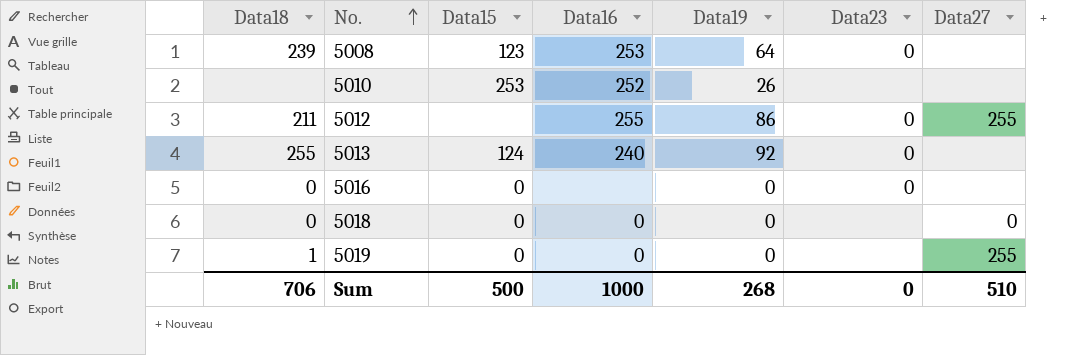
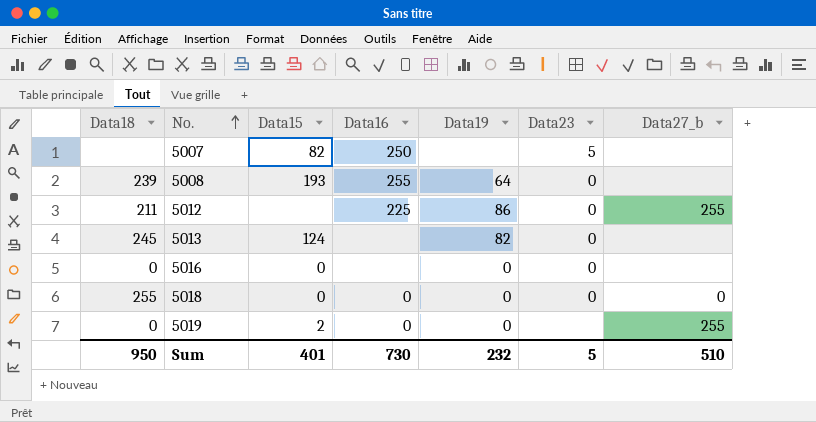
column name: Data27 -> Data27_b
row 5010: none | 253 | 252 | 26 | none | none -> none
row 5007: none -> none | 82 | 250 | none | 5 | none
5008 | Data15: 123 -> 193
5008 | Data16: 253 -> 255
5012 | Data16: 255 -> 225
5013 | Data18: 255 -> 245
5013 | Data16: 240 -> none
5013 | Data19: 92 -> 82
5018 | Data18: 0 -> 255
5018 | Data23: none -> 0
5019 | Data18: 1 -> 0
5019 | Data15: 0 -> 2
Sum | Data18: 706 -> 950
Sum | Data15: 500 -> 401
Sum | Data16: 1000 -> 730
Sum | Data19: 268 -> 232
Sum | Data23: 0 -> 5

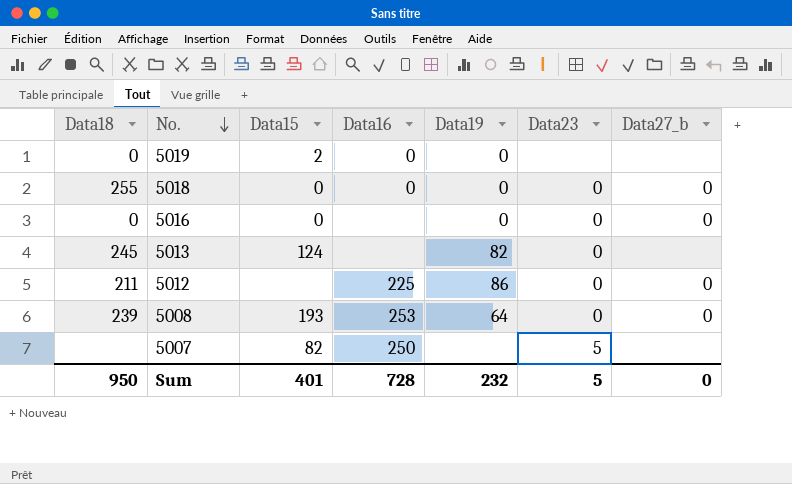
row order: No. ascending -> No. descending
5019 | Data27_b: 255 -> none
5016 | Data27_b: none -> 0
5012 | Data27_b: 255 -> 0
5008 | Data16: 255 -> 253
5008 | Data27_b: none -> 0
Sum | Data16: 730 -> 728
Sum | Data27_b: 510 -> 0

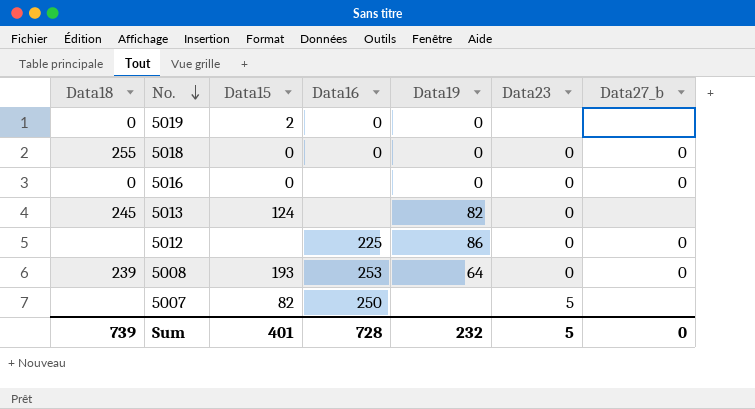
5012 | Data18: 211 -> none
Sum | Data18: 950 -> 739

